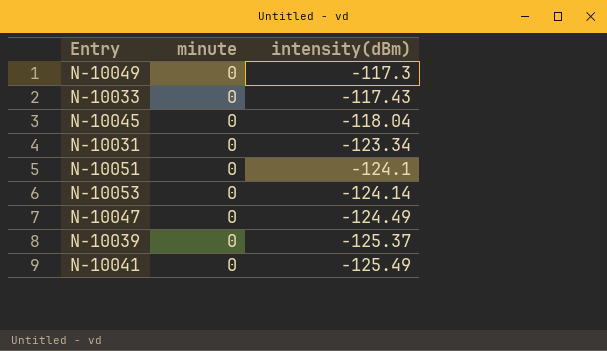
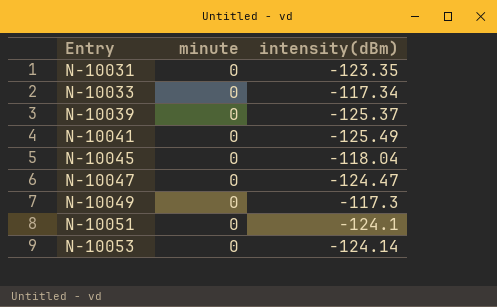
row order: intensity(dBm) descending -> Entry ascending
N-10031 | intensity(dBm): -123.34 -> -123.35
N-10033 | intensity(dBm): -117.43 -> -117.34
N-10047 | intensity(dBm): -124.49 -> -124.47

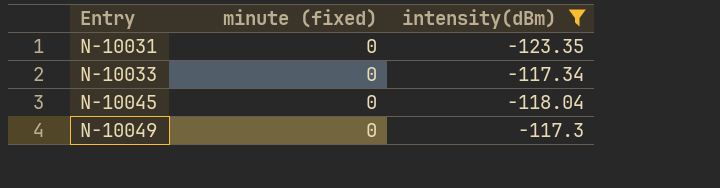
filter: none -> intensity(dBm) >= -123.35
column name: minute -> minute (fixed)

